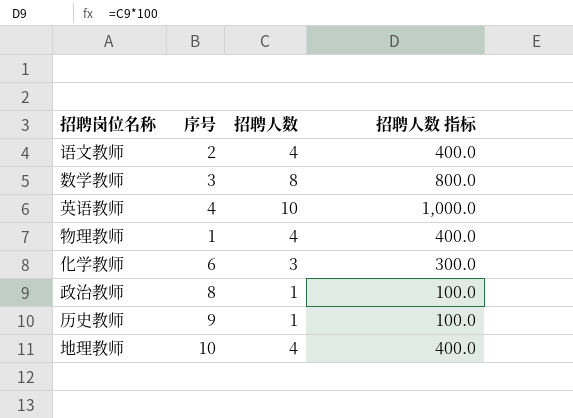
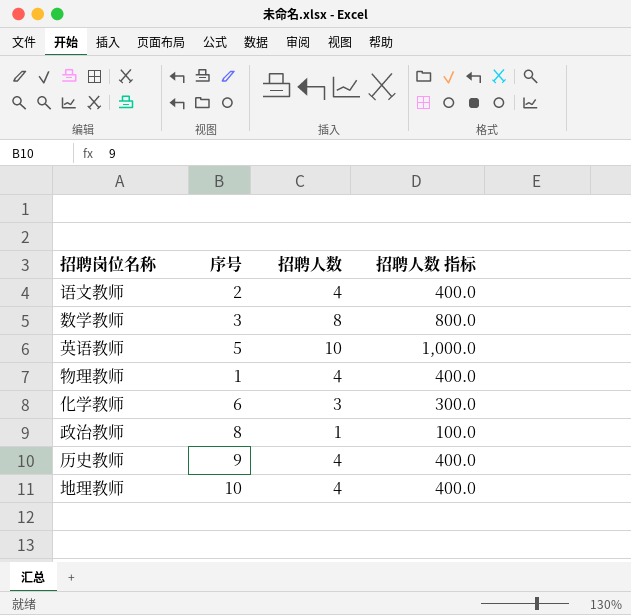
英语教师 | 序号: 4 -> 5
历史教师 | 招聘人数: 1 -> 4
历史教师 | 招聘人数 指标: 100.0 -> 400.0

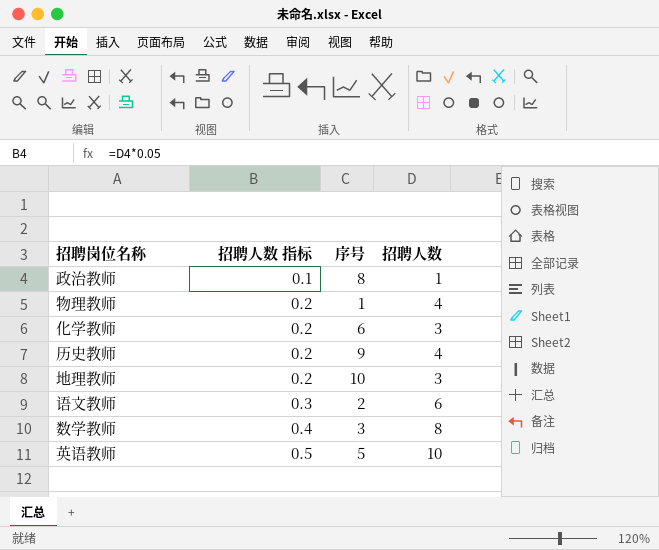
row order: none -> 招聘人数 指标 ascending
column 招聘人数 指标 | formula: [招聘人数] * 100 -> [招聘人数] * 0.05
column 招聘人数 指标 | position: 4 -> 2
地理教师 | 招聘人数: 4 -> 3
语文教师 | 招聘人数: 4 -> 6

